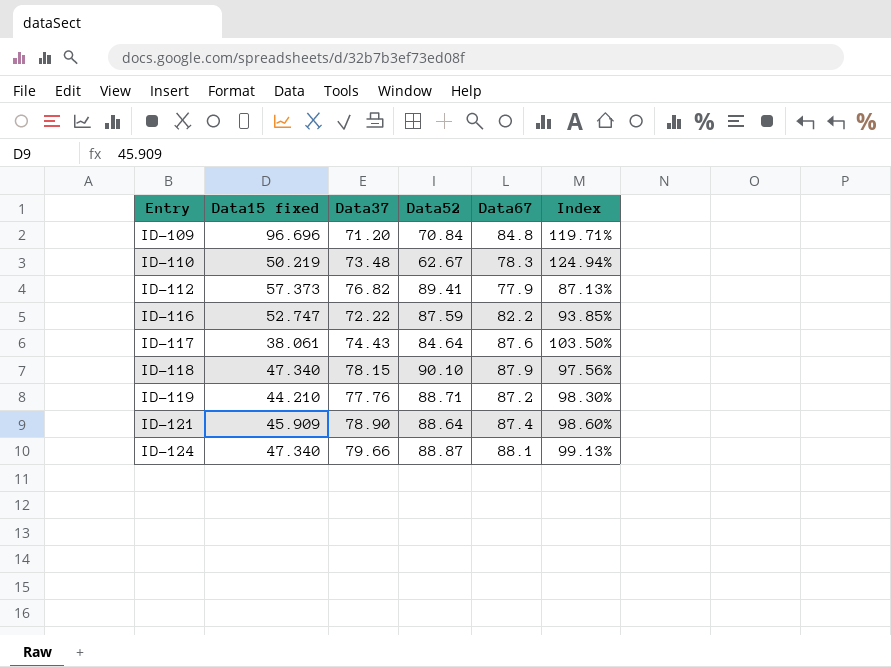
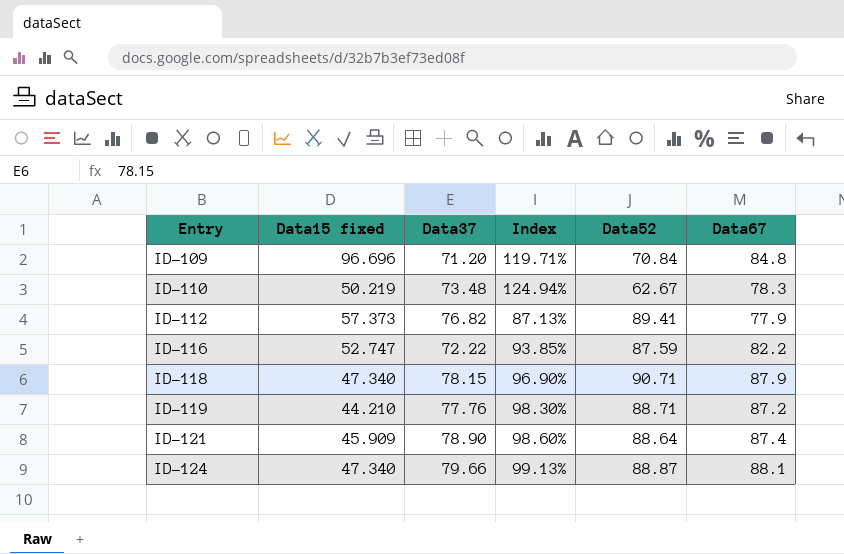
column Index | position: 6 -> 4
row ID-117: 38.061 | 74.43 | 84.64 | 87.6 | 103.50% -> none
ID-118 | Index: 97.56% -> 96.90%
ID-118 | Data52: 90.10 -> 90.71

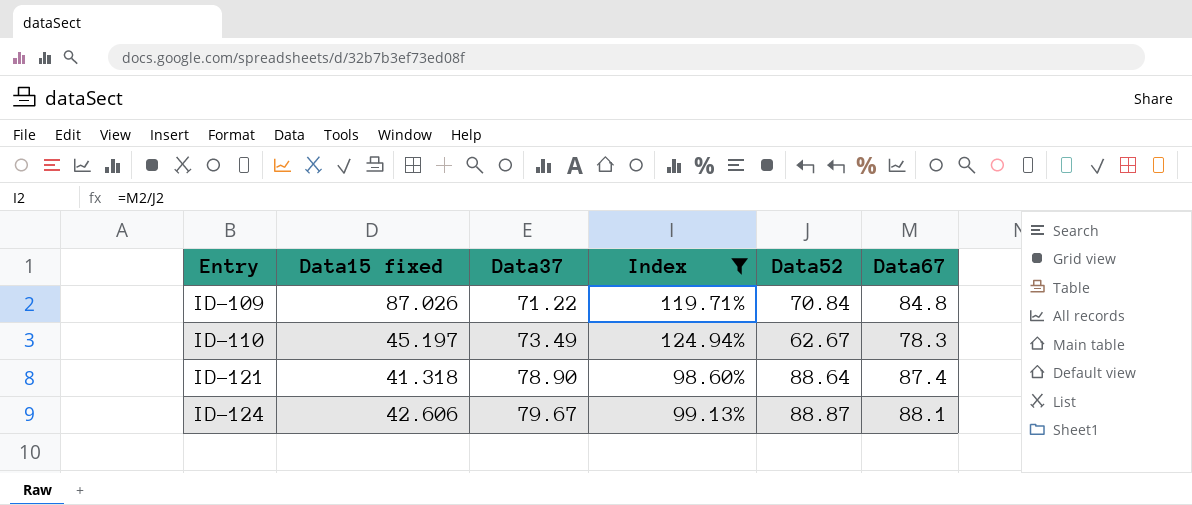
filter: none -> Index >= 98.60%
ID-109 | Data15 fixed: 96.696 -> 87.026
ID-109 | Data37: 71.20 -> 71.22
ID-110 | Data15 fixed: 50.219 -> 45.197
ID-110 | Data37: 73.48 -> 73.49
ID-121 | Data15 fixed: 45.909 -> 41.318
ID-124 | Data15 fixed: 47.340 -> 42.606
ID-124 | Data37: 79.66 -> 79.67

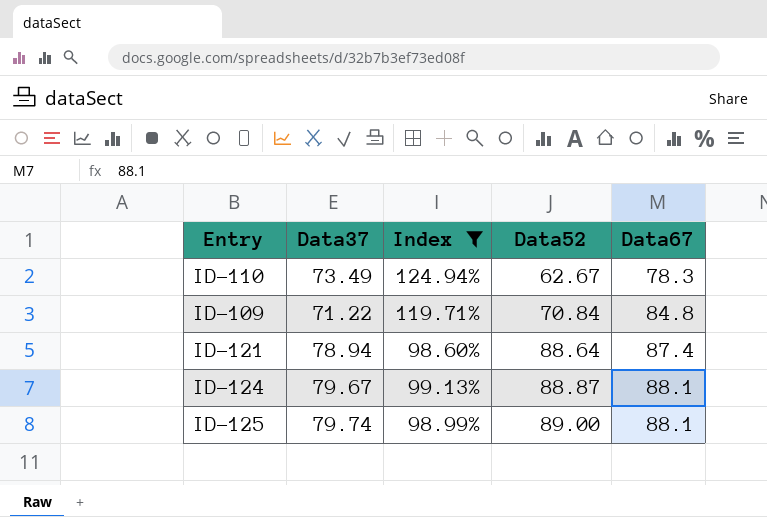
row order: Entry ascending -> Data52 ascending
column Data15 fixed | position: 2 -> none
ID-121 | Data37: 78.90 -> 78.94
row ID-125: none -> 79.74 | 98.99% | 89.00 | 88.1

